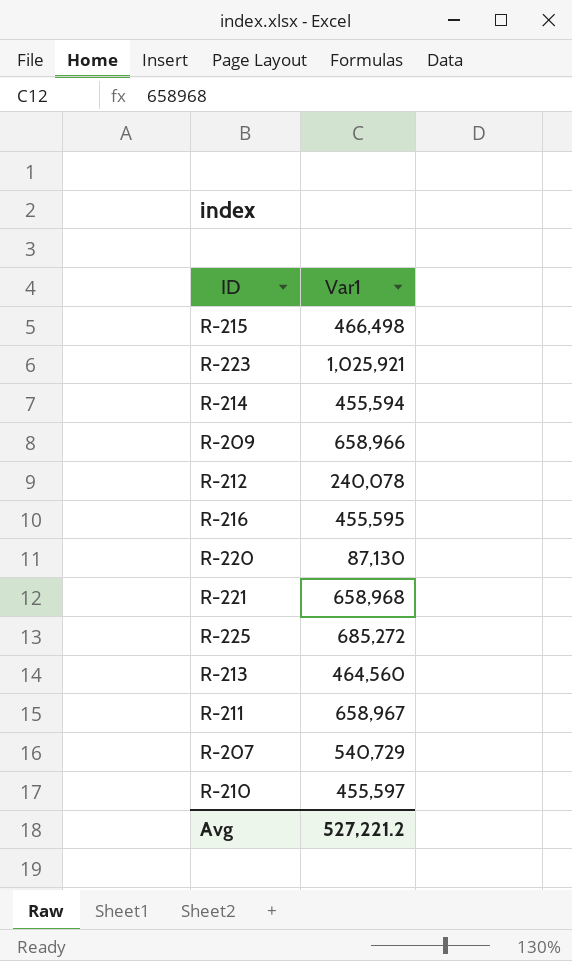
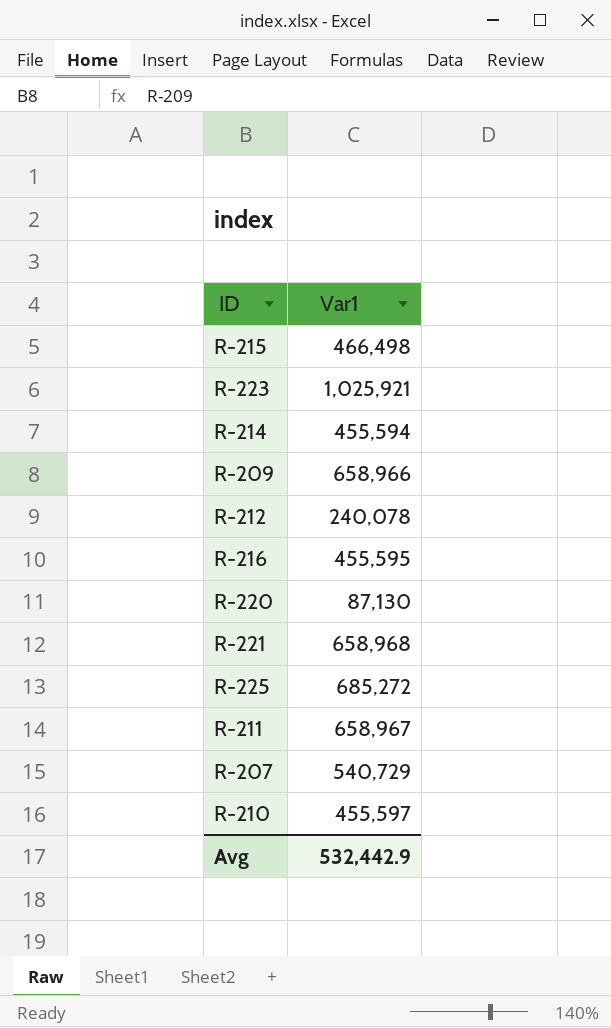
row R-213: 464,560 -> none
Avg | Var1: 527,221.2 -> 532,442.9

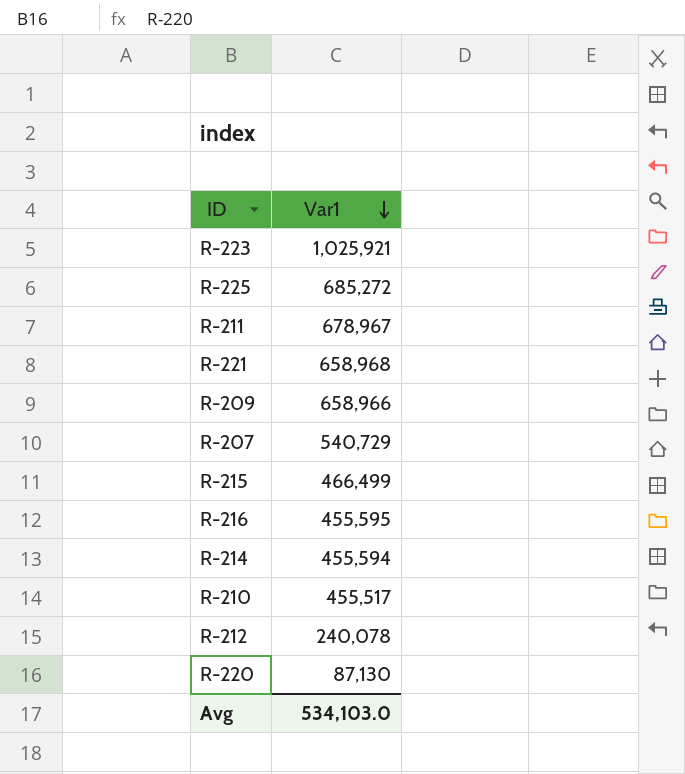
row order: none -> Var1 descending
R-211 | Var1: 658,967 -> 678,967
R-215 | Var1: 466,498 -> 466,499
R-210 | Var1: 455,597 -> 455,517
Avg | Var1: 532,442.9 -> 534,103.0

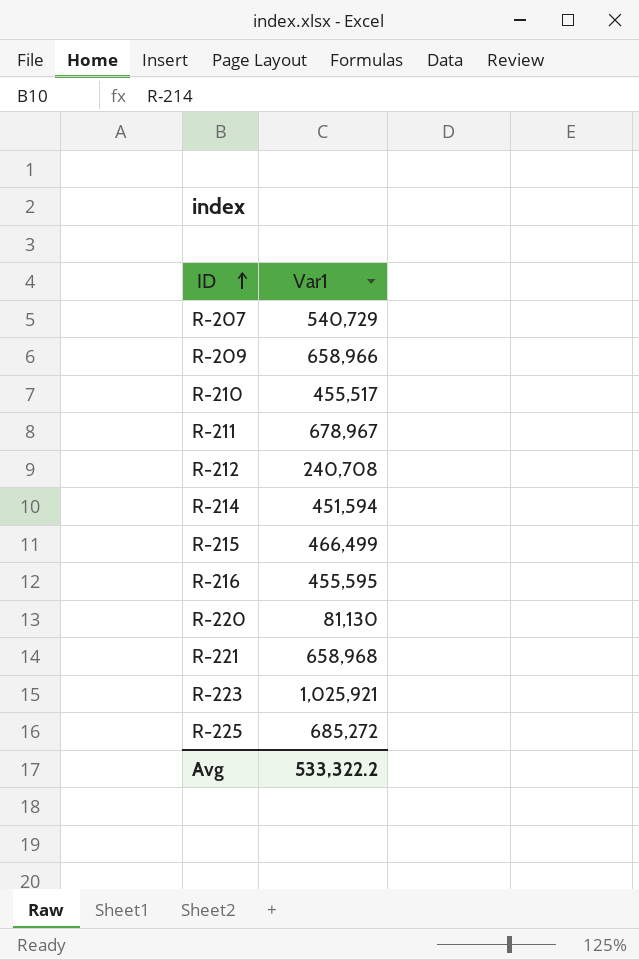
row order: Var1 descending -> ID ascending
R-212 | Var1: 240,078 -> 240,708
R-214 | Var1: 455,594 -> 451,594
R-220 | Var1: 87,130 -> 81,130
Avg | Var1: 534,103.0 -> 533,322.2

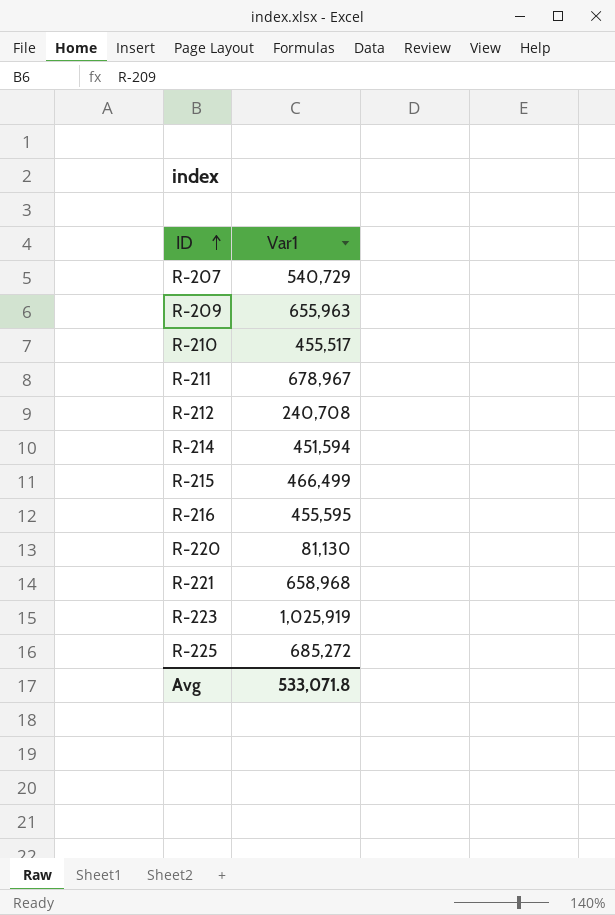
R-209 | Var1: 658,966 -> 655,963
R-223 | Var1: 1,025,921 -> 1,025,919
Avg | Var1: 533,322.2 -> 533,071.8

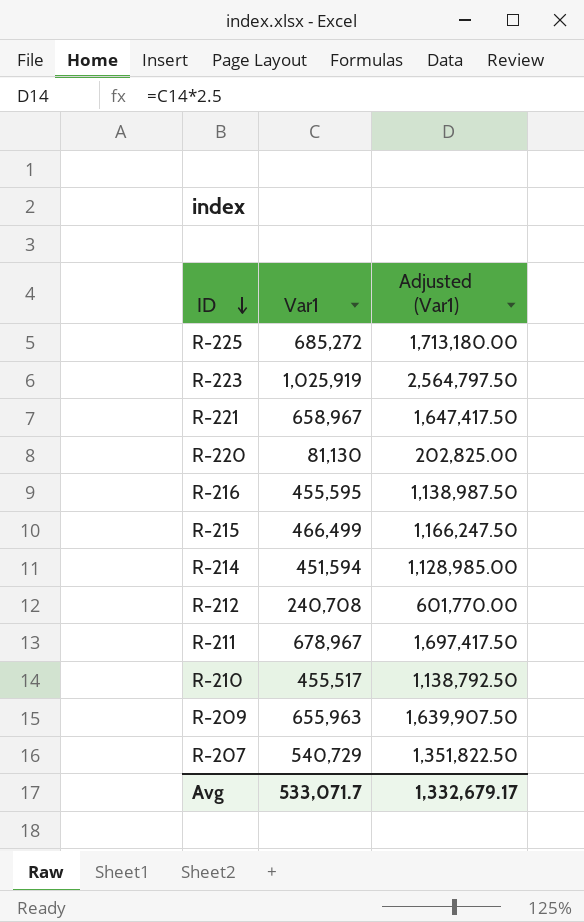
row order: ID ascending -> ID descending
column Adjusted (Var1) | formula: none -> [Var1] * 2.5
R-221 | Var1: 658,968 -> 658,967
Avg | Var1: 533,071.8 -> 533,071.7

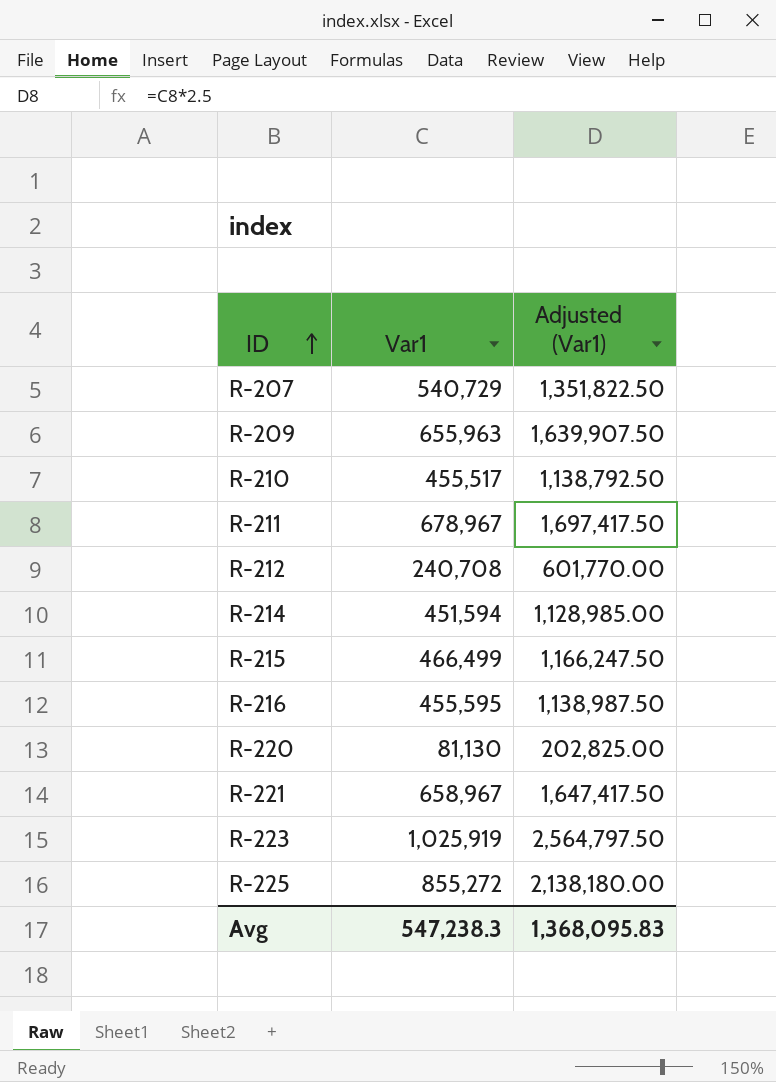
row order: ID descending -> ID ascending
R-225 | Var1: 685,272 -> 855,272
R-225 | Adjusted (Var1): 1,713,180.00 -> 2,138,180.00
Avg | Var1: 533,071.7 -> 547,238.3
Avg | Adjusted (Var1): 1,332,679.17 -> 1,368,095.83

